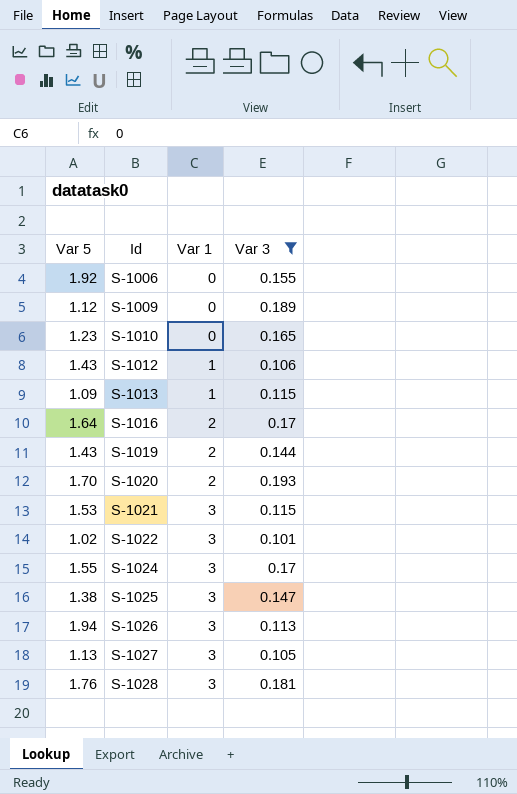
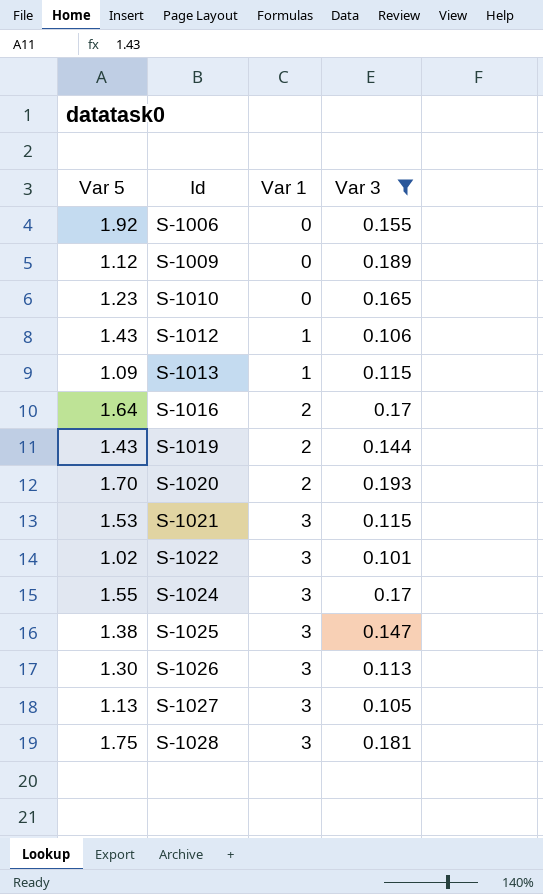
S-1026 | Var 5: 1.94 -> 1.30
S-1028 | Var 5: 1.76 -> 1.75

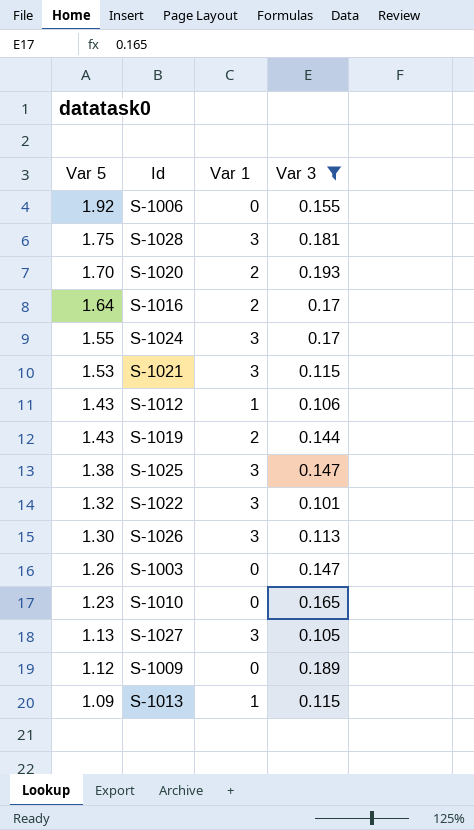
row order: Id ascending -> Var 5 descending
S-1022 | Var 5: 1.02 -> 1.32
row S-1003: none -> 1.26 | 0 | 0.147

